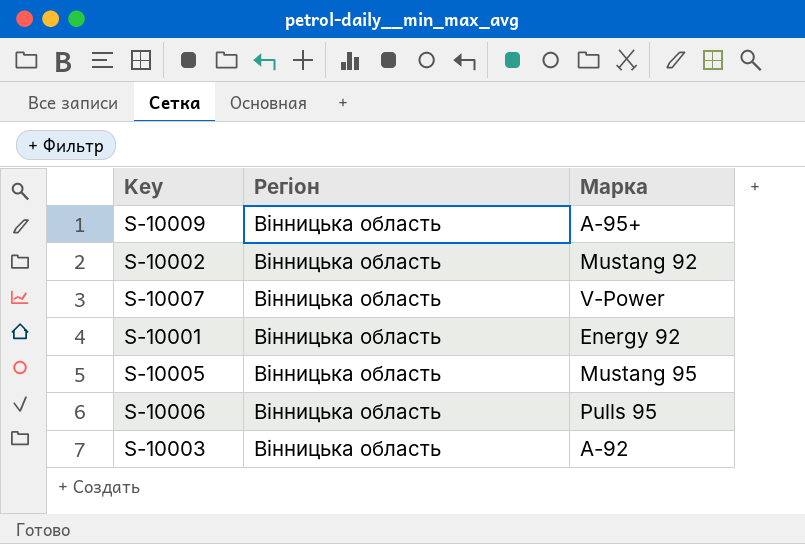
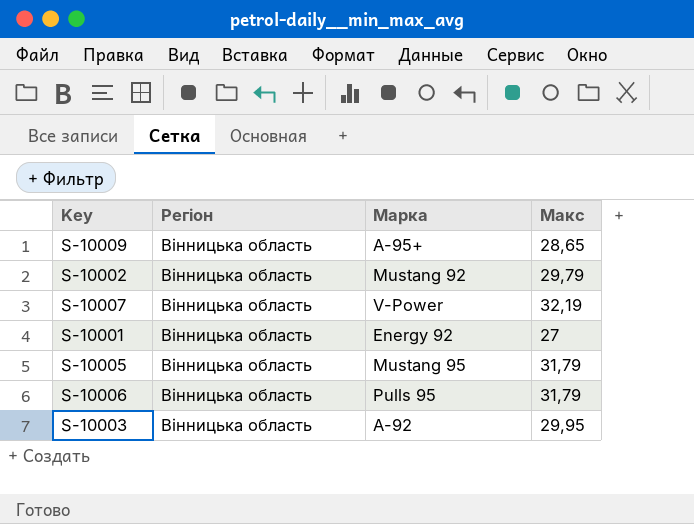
column Макс | position: none -> 4

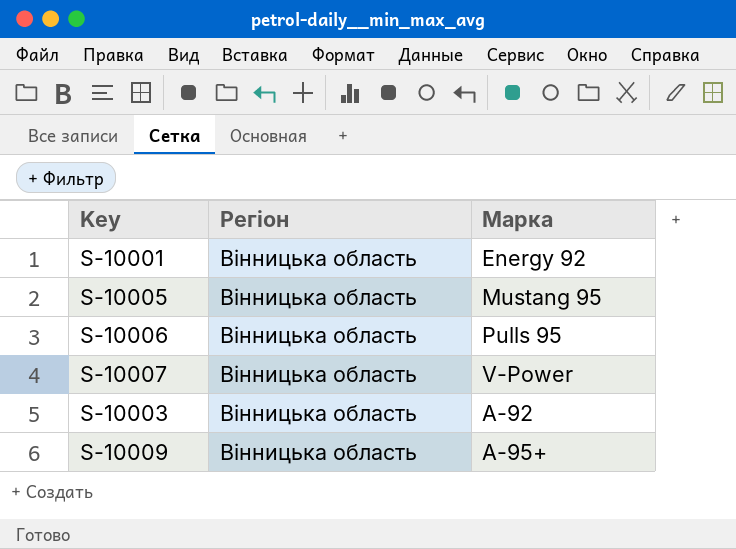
row order: none -> Марка ascending
column Макс | position: 4 -> none
row S-10002: Вінницька область | Mustang 92 | 29,79 -> none

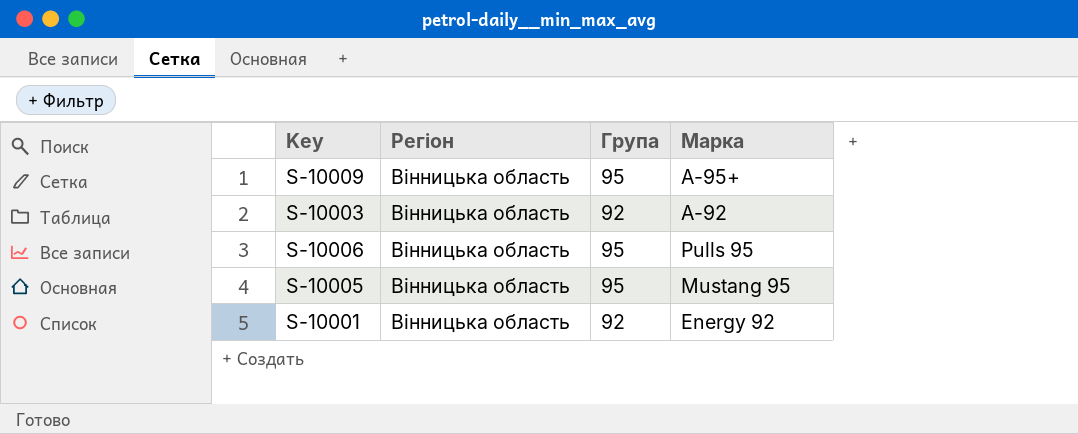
row order: Марка ascending -> Марка descending
column Група | position: none -> 3
row S-10007: Вінницька область | V-Power -> none

